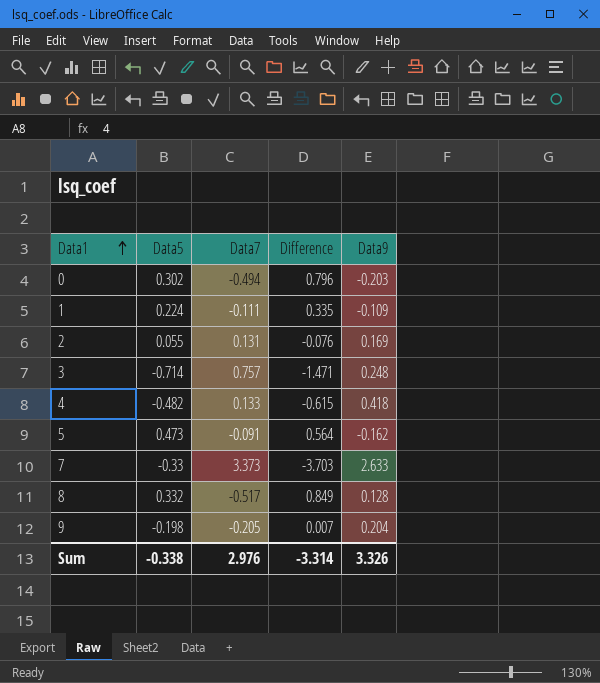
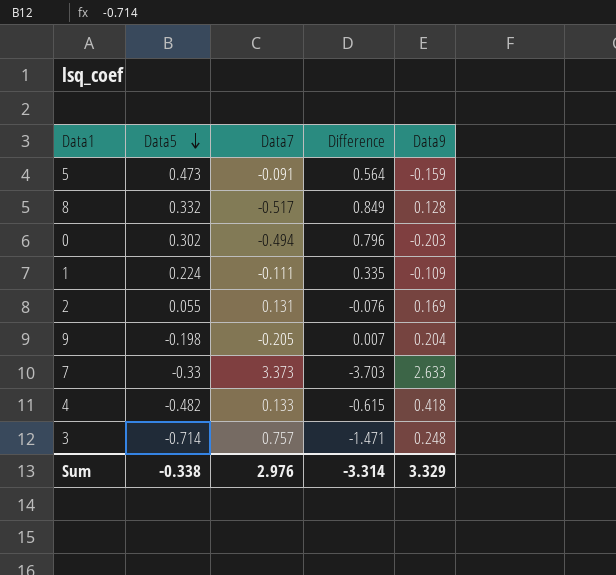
row order: Data1 ascending -> Data5 descending
5 | Data9: -0.162 -> -0.159
Sum | Data9: 3.326 -> 3.329

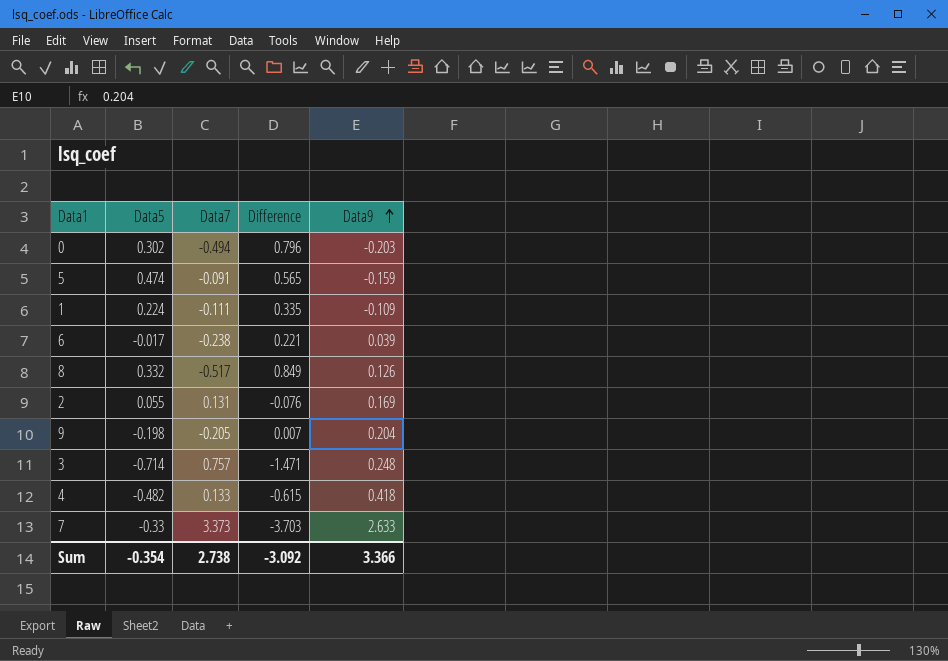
row order: Data5 descending -> Data9 ascending
5 | Data5: 0.473 -> 0.474
5 | Difference: 0.564 -> 0.565
row 6: none -> -0.017 | -0.238 | 0.221 | 0.039
8 | Data9: 0.128 -> 0.126
Sum | Data5: -0.338 -> -0.354
Sum | Data7: 2.976 -> 2.738
Sum | Difference: -3.314 -> -3.092
Sum | Data9: 3.329 -> 3.366

